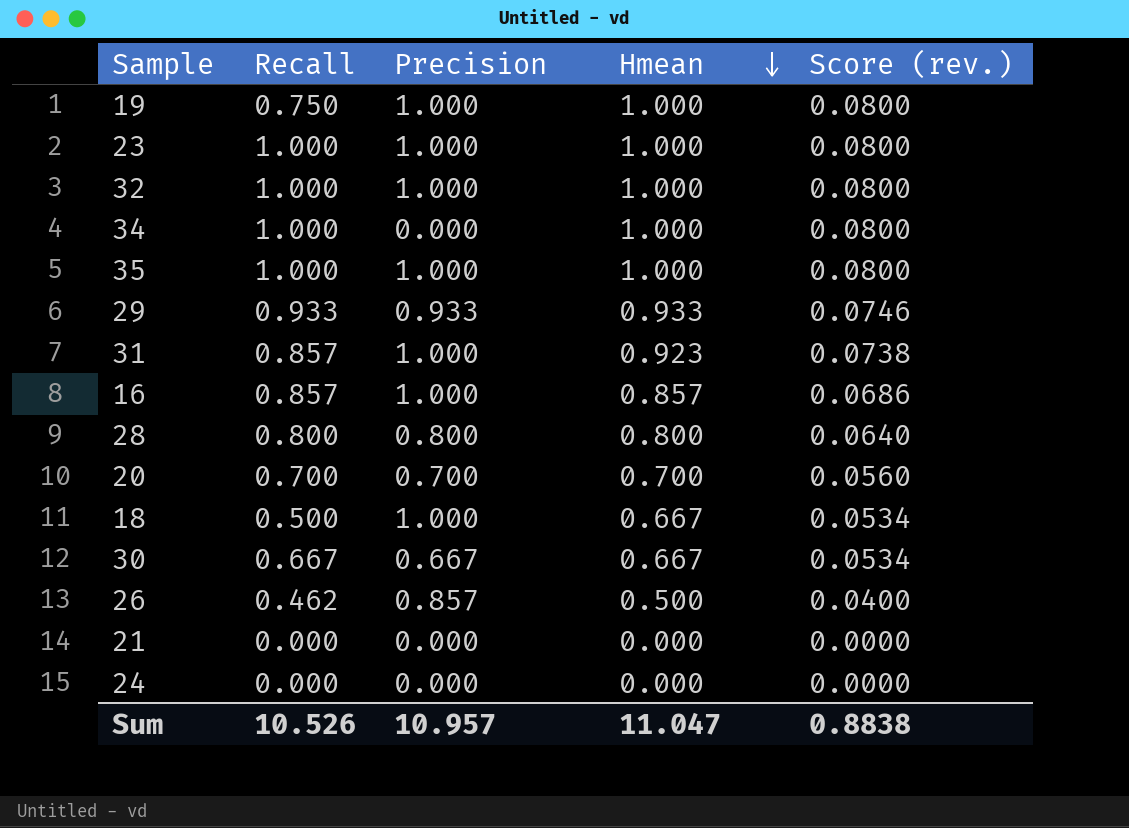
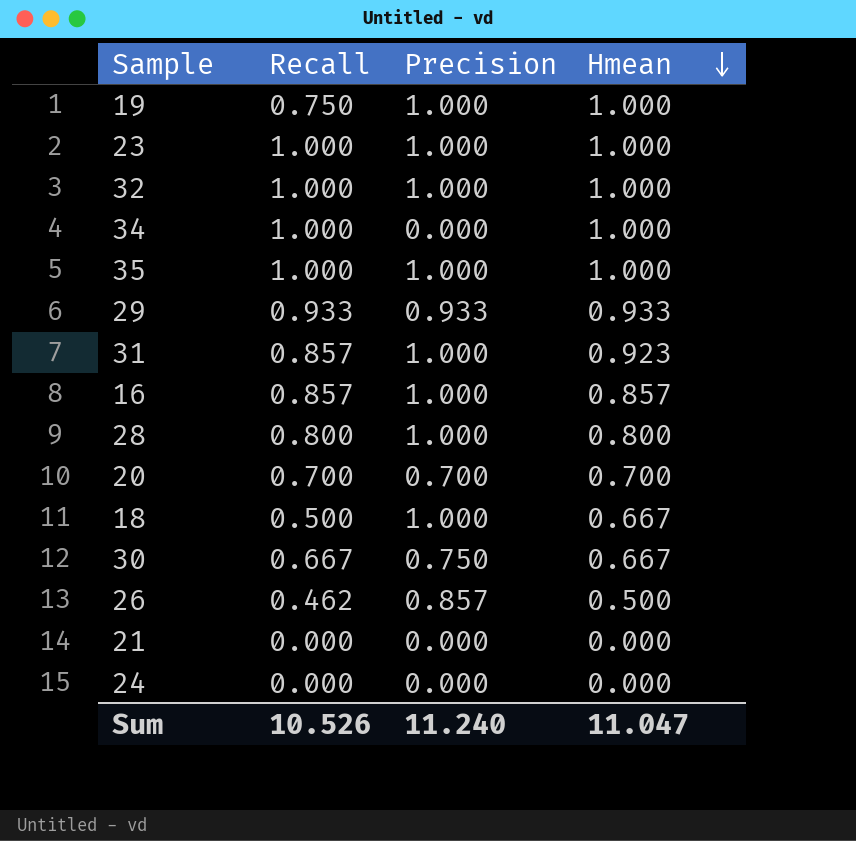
column Score (rev.) | formula: [Hmean] * 0.08 -> none
28 | Precision: 0.800 -> 1.000
30 | Precision: 0.667 -> 0.750
Sum | Precision: 10.957 -> 11.240

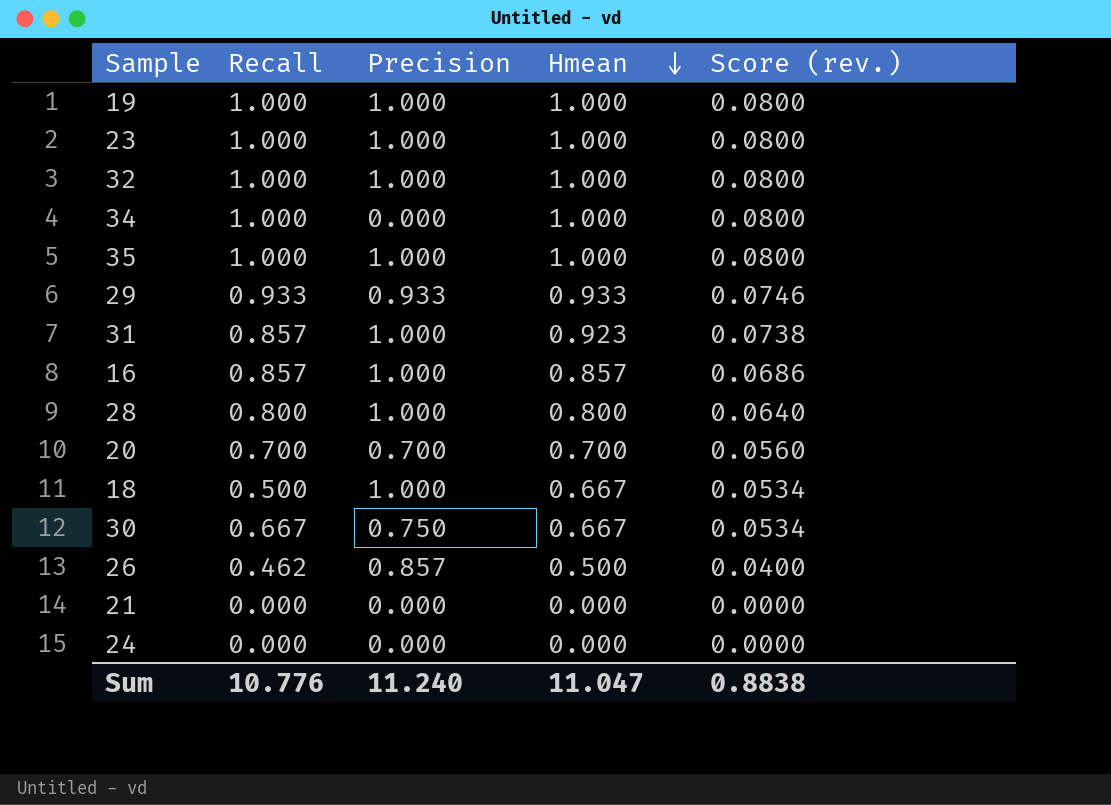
column Score (rev.) | formula: none -> [Hmean] * 0.08
19 | Recall: 0.750 -> 1.000
Sum | Recall: 10.526 -> 10.776

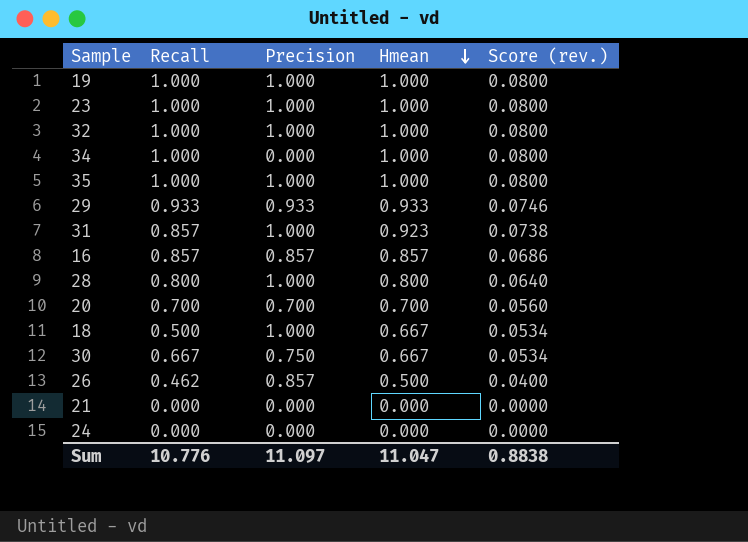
16 | Precision: 1.000 -> 0.857
Sum | Precision: 11.240 -> 11.097

